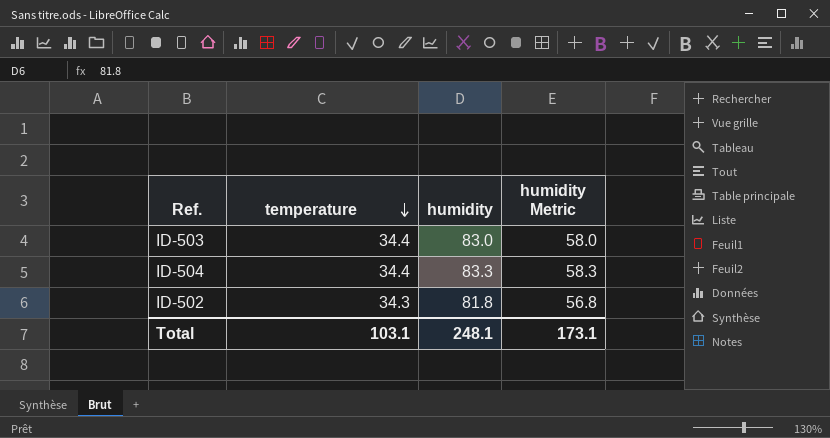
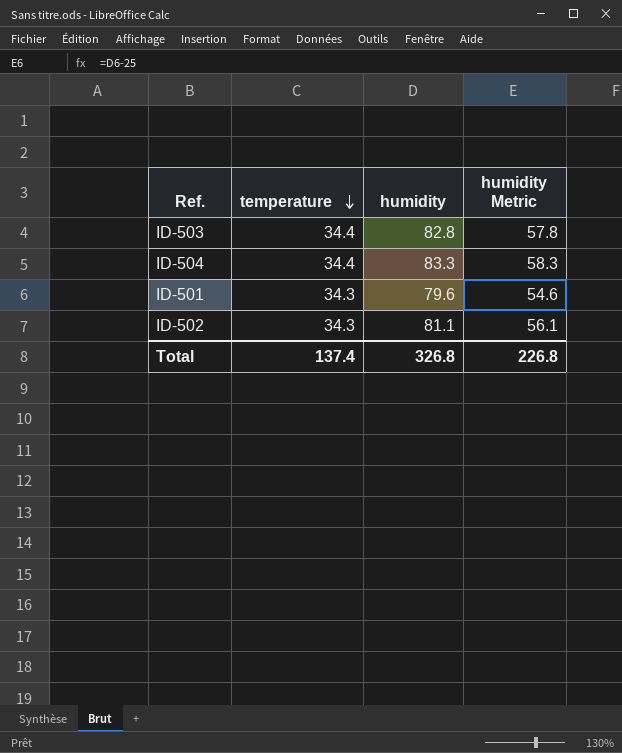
ID-503 | humidity: 83.0 -> 82.8
ID-503 | humidity Metric: 58.0 -> 57.8
row ID-501: none -> 34.3 | 79.6 | 54.6
ID-502 | humidity: 81.8 -> 81.1
ID-502 | humidity Metric: 56.8 -> 56.1
Total | temperature: 103.1 -> 137.4
Total | humidity: 248.1 -> 326.8
Total | humidity Metric: 173.1 -> 226.8

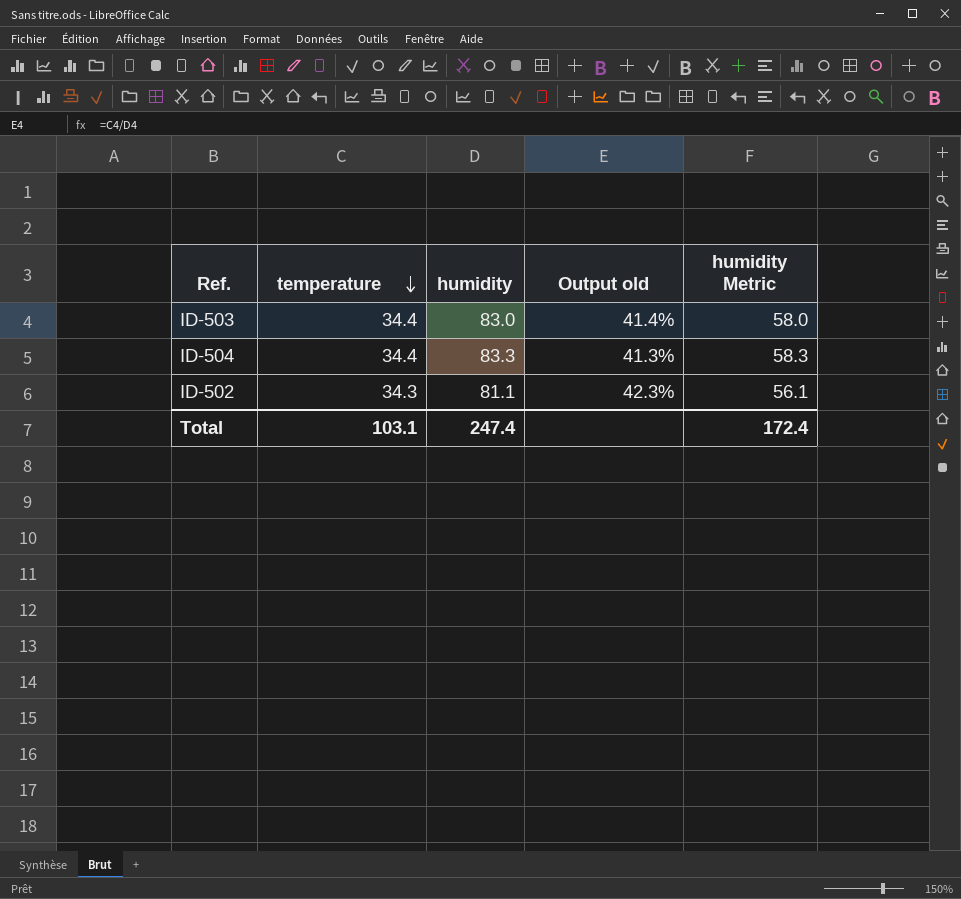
column Output old | formula: none -> [temperature] / [humidity]
row ID-501: 34.3 | 79.6 | 54.6 -> none
ID-503 | humidity: 82.8 -> 83.0
ID-503 | humidity Metric: 57.8 -> 58.0
Total | temperature: 137.4 -> 103.1
Total | humidity: 326.8 -> 247.4
Total | humidity Metric: 226.8 -> 172.4

